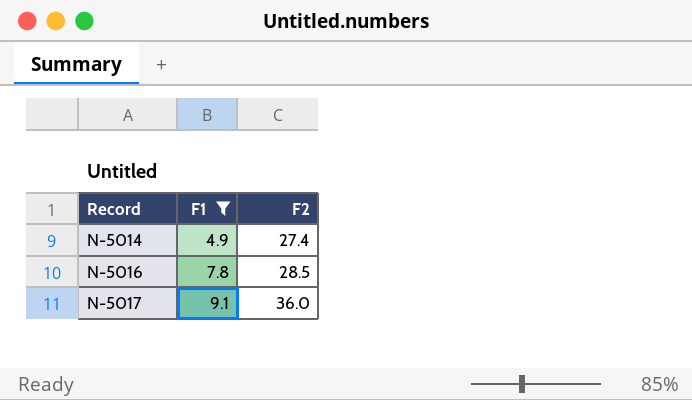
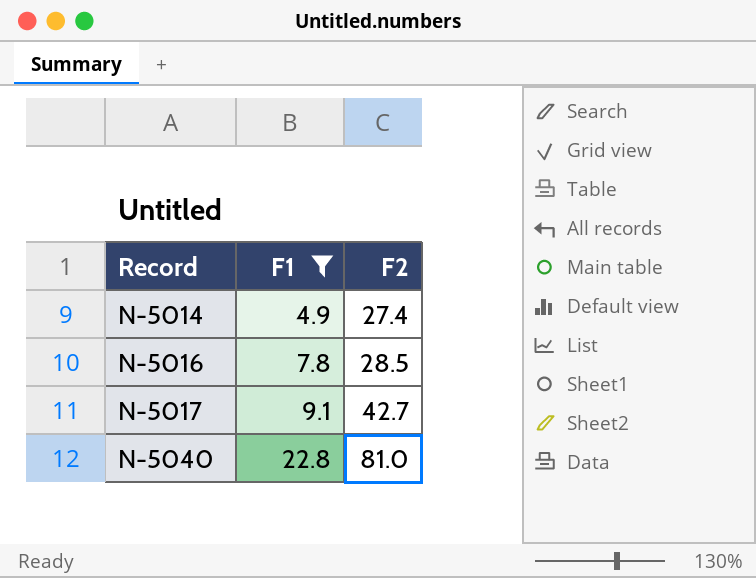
N-5017 | F2: 36.0 -> 42.7
row N-5040: none -> 22.8 | 81.0

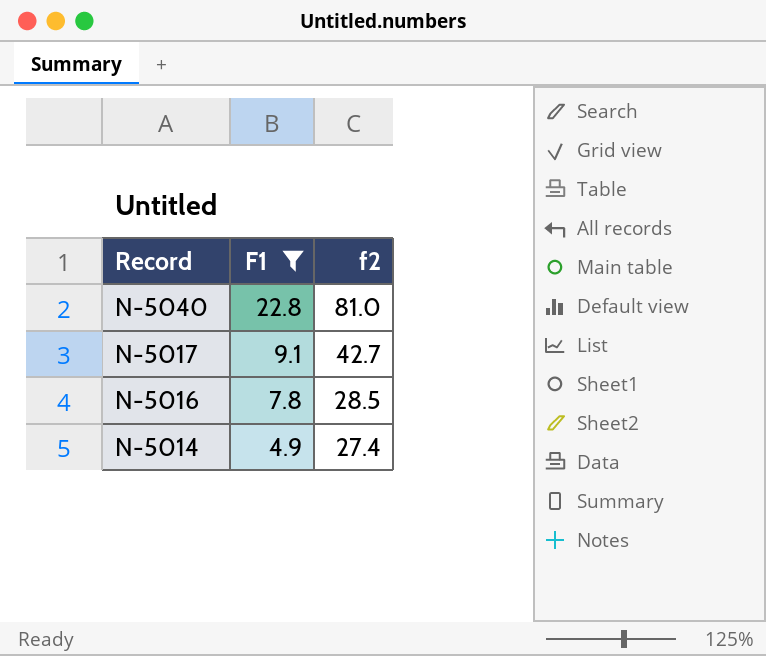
row order: Record ascending -> Record descending
column name: F2 -> f2

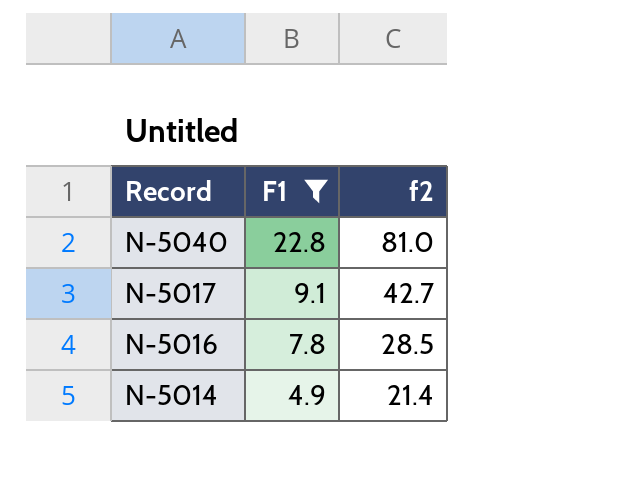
N-5014 | f2: 27.4 -> 21.4

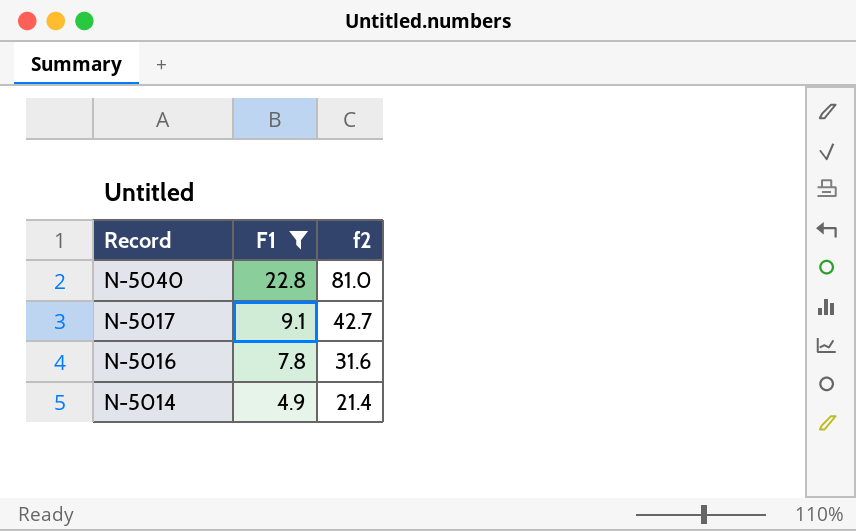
N-5016 | f2: 28.5 -> 31.6

